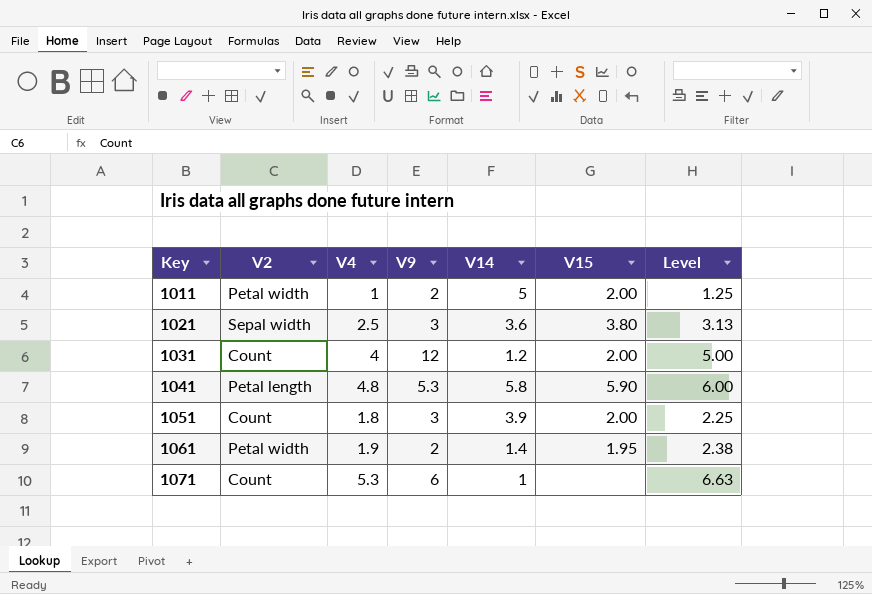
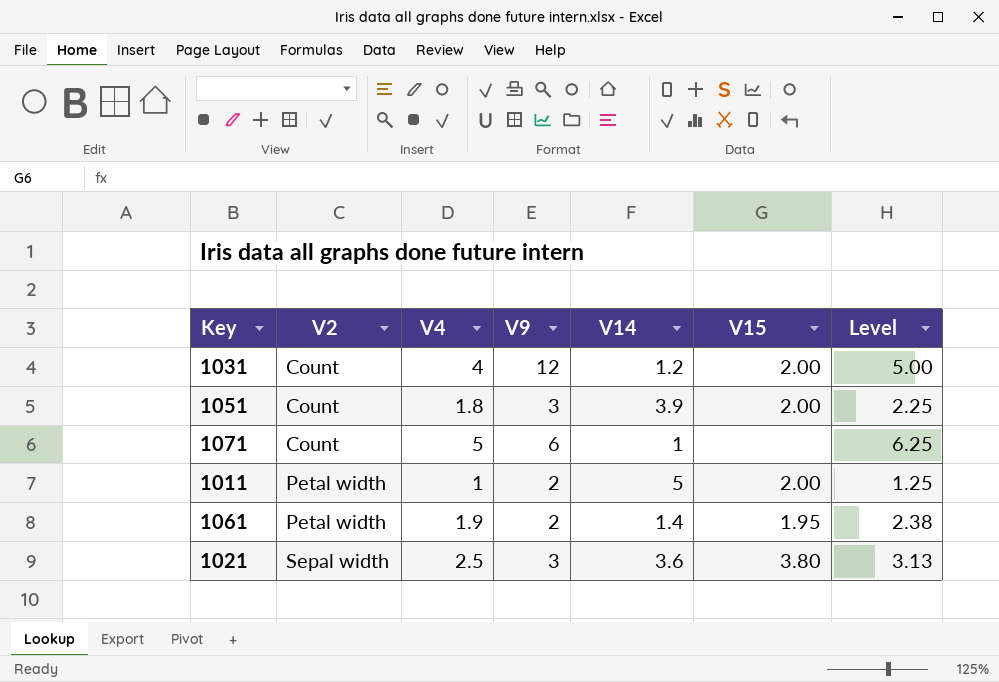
row order: Key ascending -> V2 ascending
row 1041: Petal length | 4.8 | 5.3 | 5.8 | 5.90 | 6.00 -> none
1071 | V4: 5.3 -> 5
1071 | Level: 6.63 -> 6.25

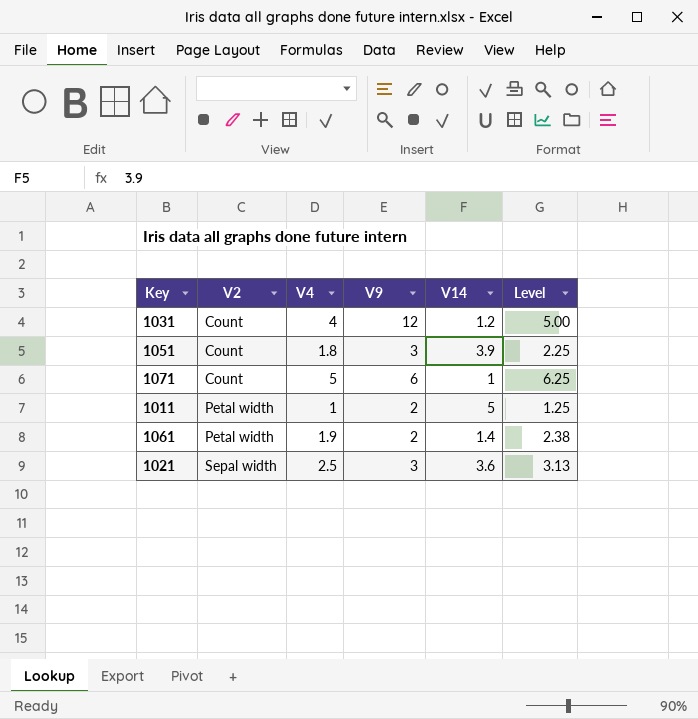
column V15 | position: 6 -> none

